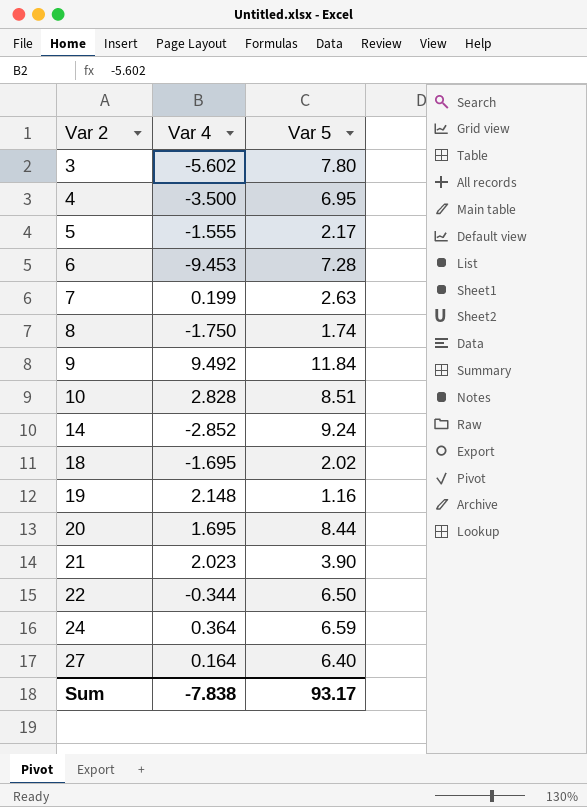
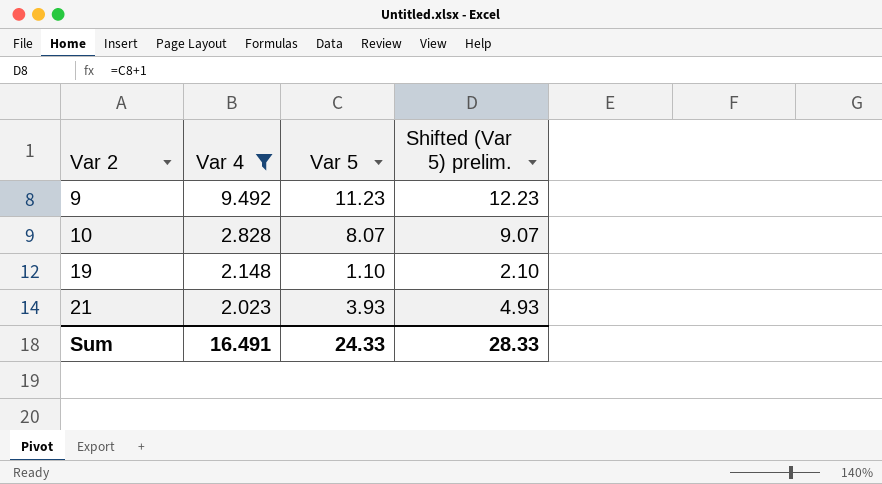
filter: none -> Var 4 >= 2.023
column Shifted (Var 5) prelim. | formula: none -> [Var 5] + 1
9 | Var 5: 11.84 -> 11.23
10 | Var 5: 8.51 -> 8.07
19 | Var 5: 1.16 -> 1.10
21 | Var 5: 3.90 -> 3.93
Sum | Var 4: -7.838 -> 16.491
Sum | Var 5: 93.17 -> 24.33

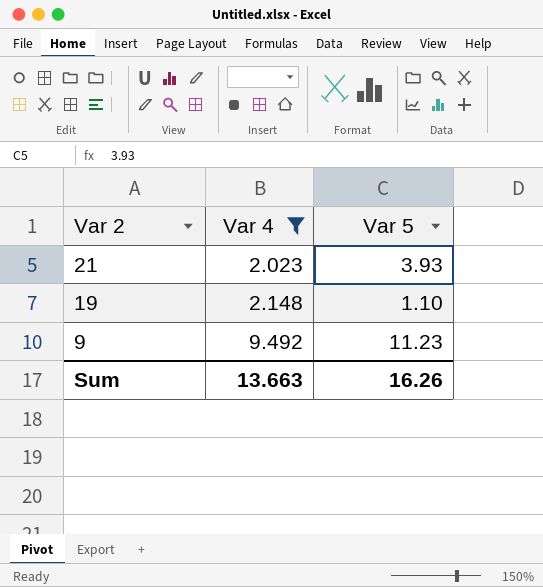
row order: Var 2 ascending -> Var 2 descending
column Shifted (Var 5) prelim. | formula: [Var 5] + 1 -> none
row 10: 2.828 | 8.07 | 9.07 -> none
Sum | Var 4: 16.491 -> 13.663
Sum | Var 5: 24.33 -> 16.26

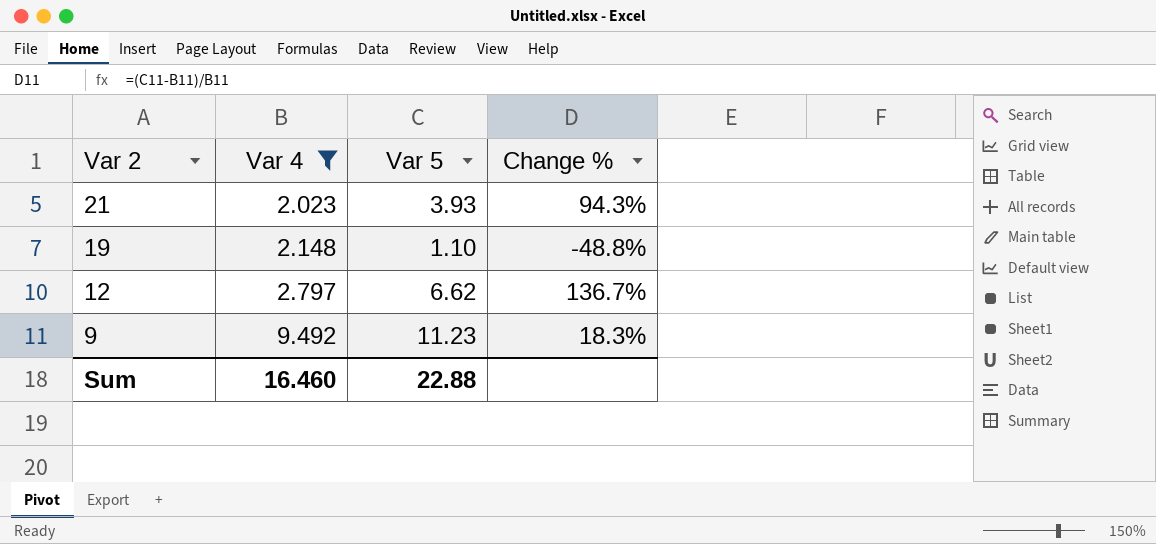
column Change % | formula: none -> ([Var 5] - [Var 4]) / [Var 4]
row 12: none -> 2.797 | 6.62 | 136.7%
Sum | Var 4: 13.663 -> 16.460
Sum | Var 5: 16.26 -> 22.88

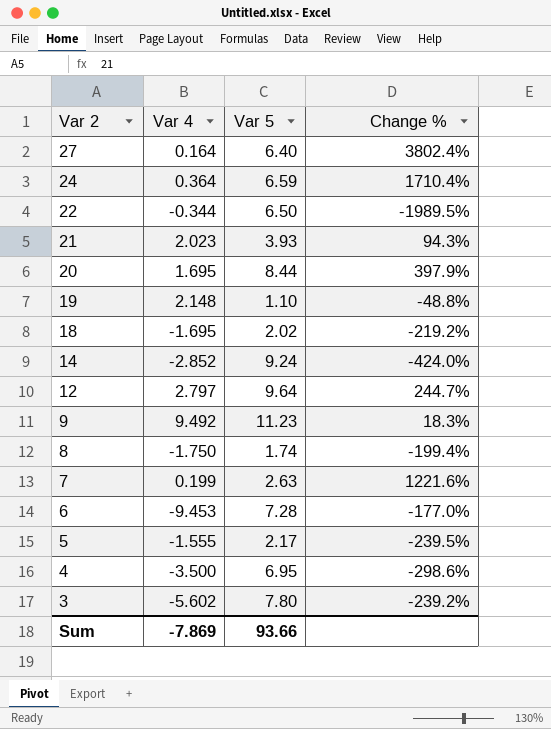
filter: Var 4 >= 2.023 -> none
12 | Var 5: 6.62 -> 9.64
12 | Change %: 136.7% -> 244.7%
Sum | Var 4: 16.460 -> -7.869
Sum | Var 5: 22.88 -> 93.66

